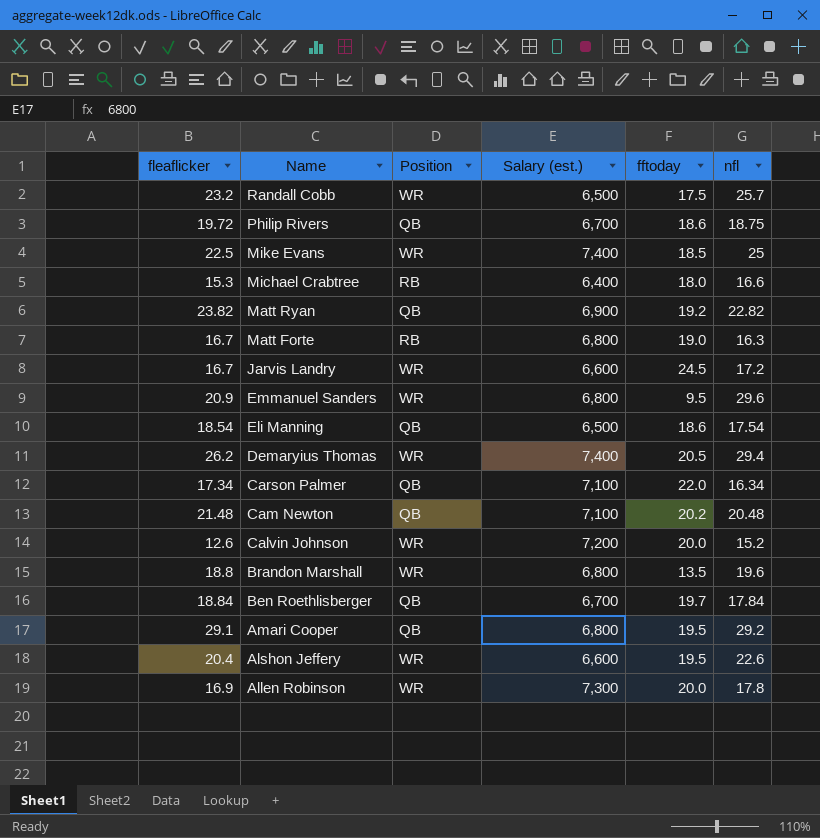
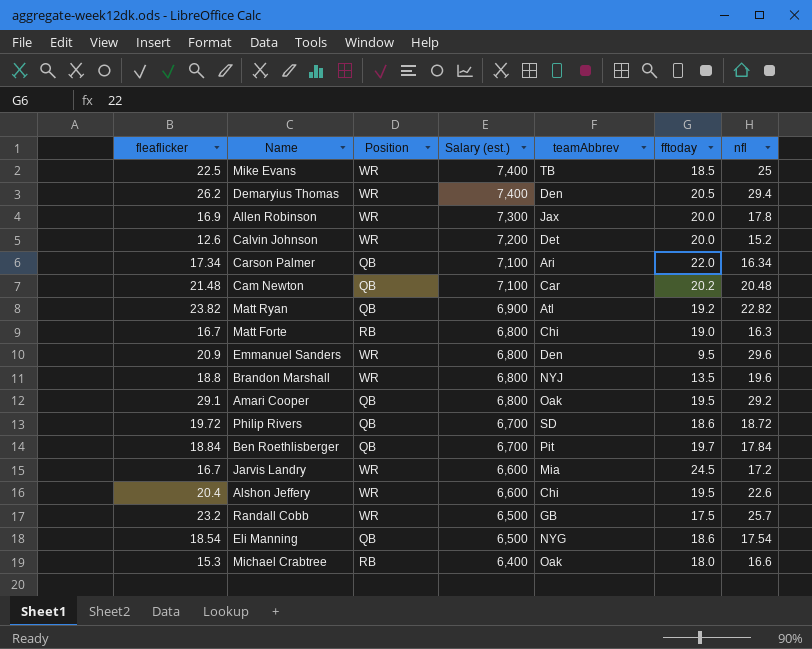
row order: Name descending -> Salary (est.) descending
column teamAbbrev | position: none -> 5
Philip Rivers | nfl: 18.75 -> 18.72

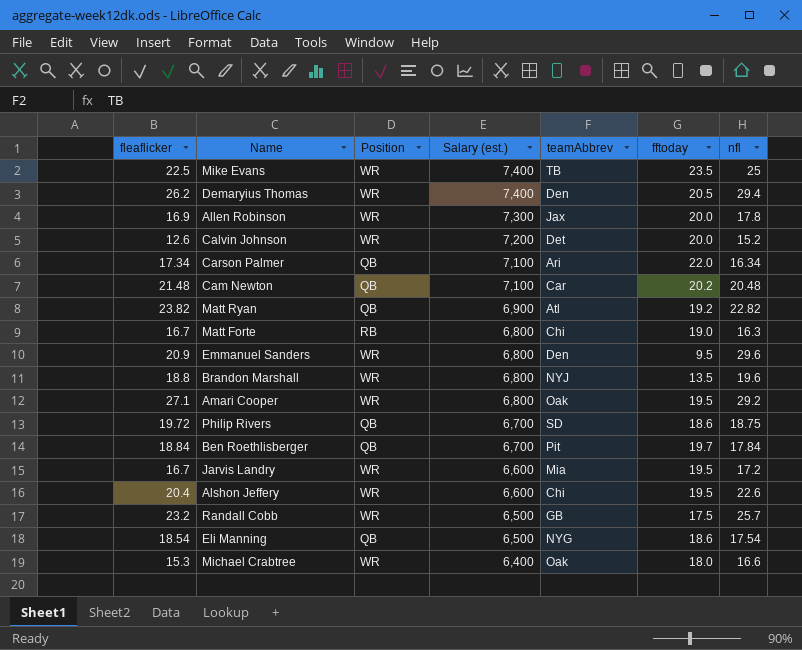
Mike Evans | fftoday: 18.5 -> 23.5
Amari Cooper | fleaflicker: 29.1 -> 27.1
Amari Cooper | Position: QB -> WR
Philip Rivers | nfl: 18.72 -> 18.75
Jarvis Landry | fftoday: 24.5 -> 19.5
Michael Crabtree | Position: RB -> WR

